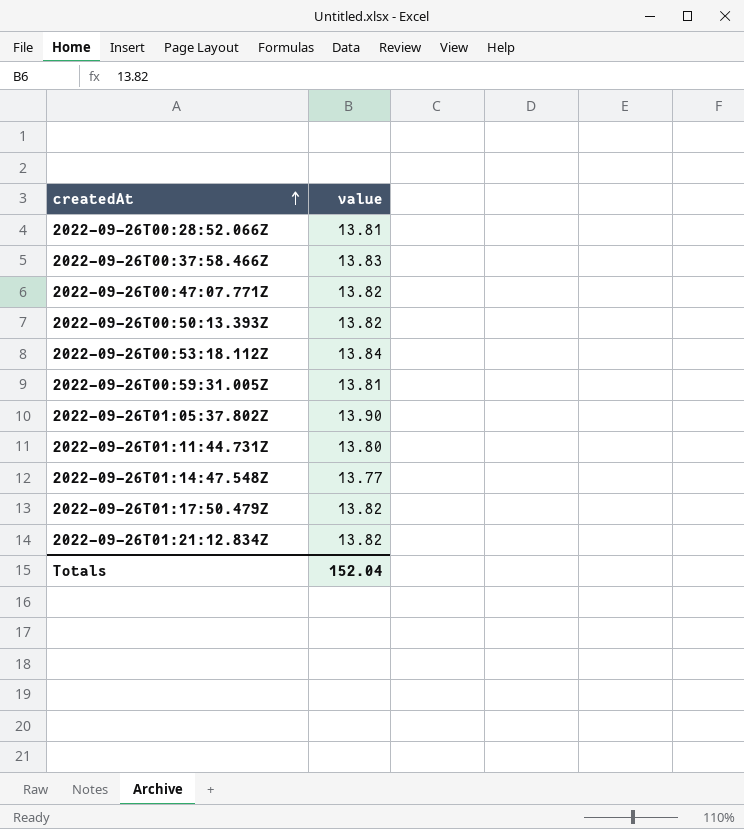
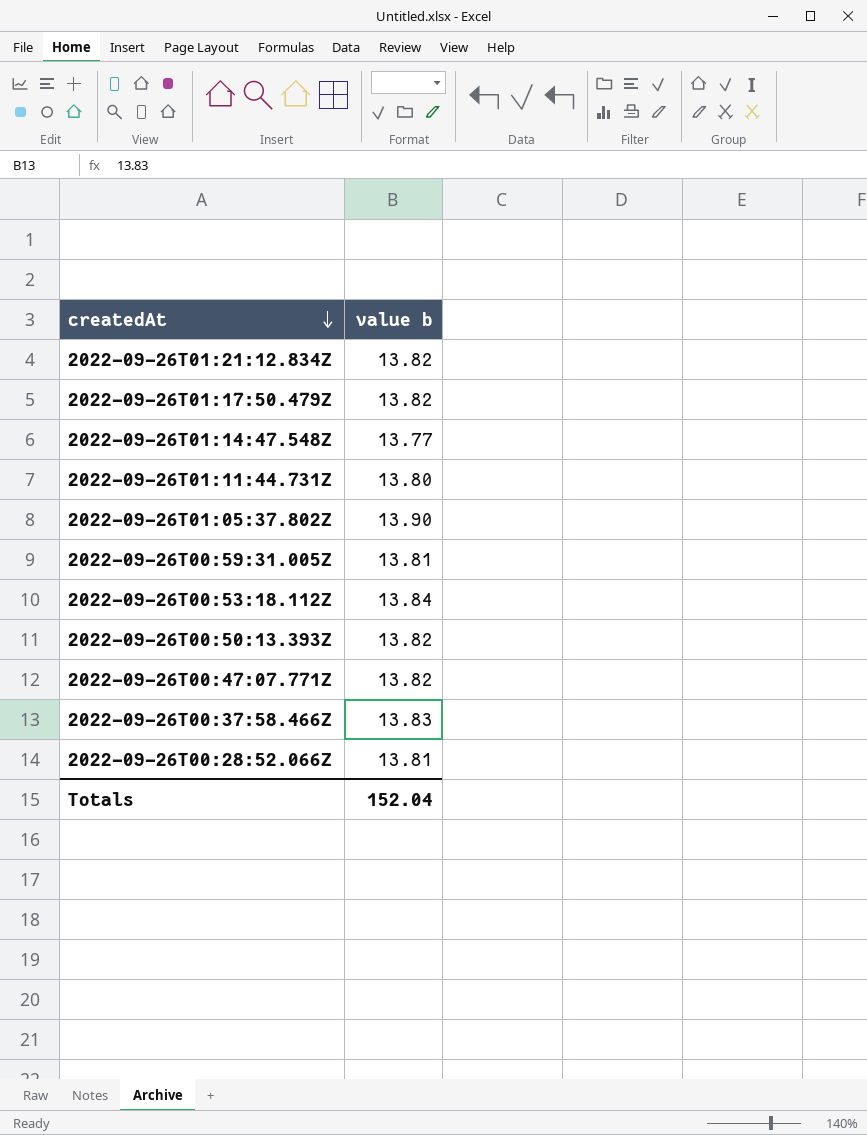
row order: createdAt ascending -> createdAt descending
column name: value -> value b

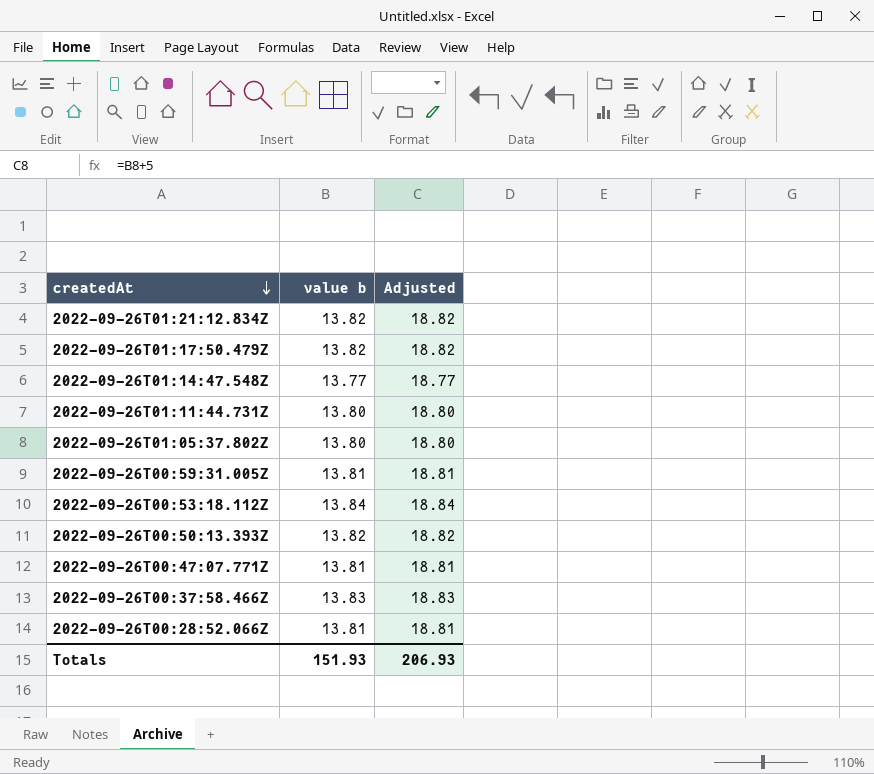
column Adjusted | formula: none -> [value b] + 5
2022-09-26T01:05:37.802Z | value b: 13.90 -> 13.80
2022-09-26T00:47:07.771Z | value b: 13.82 -> 13.81
Totals | value b: 152.04 -> 151.93

